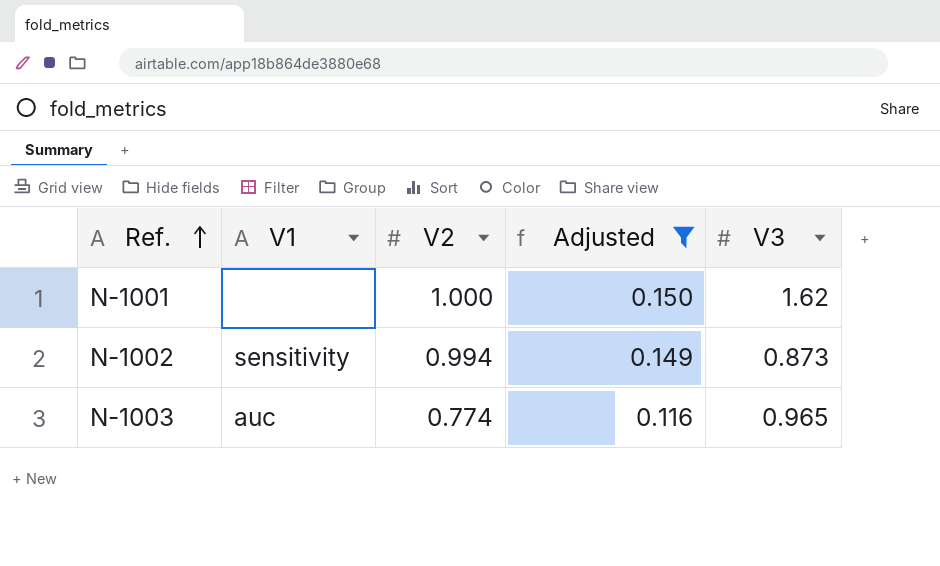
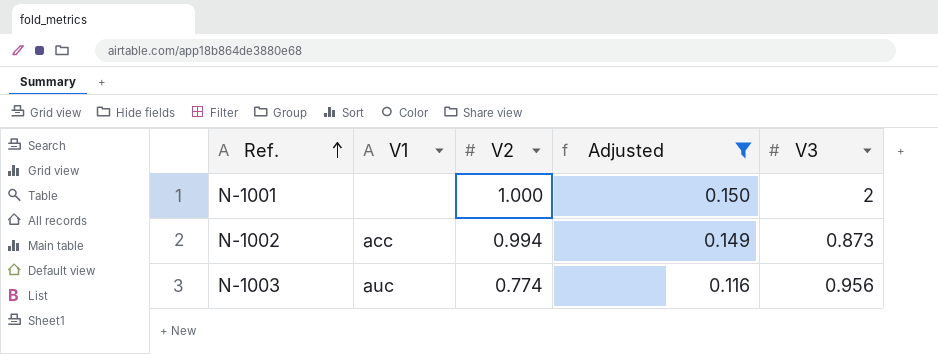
N-1001 | V3: 1.62 -> 2
N-1002 | V1: sensitivity -> acc
N-1003 | V3: 0.965 -> 0.956

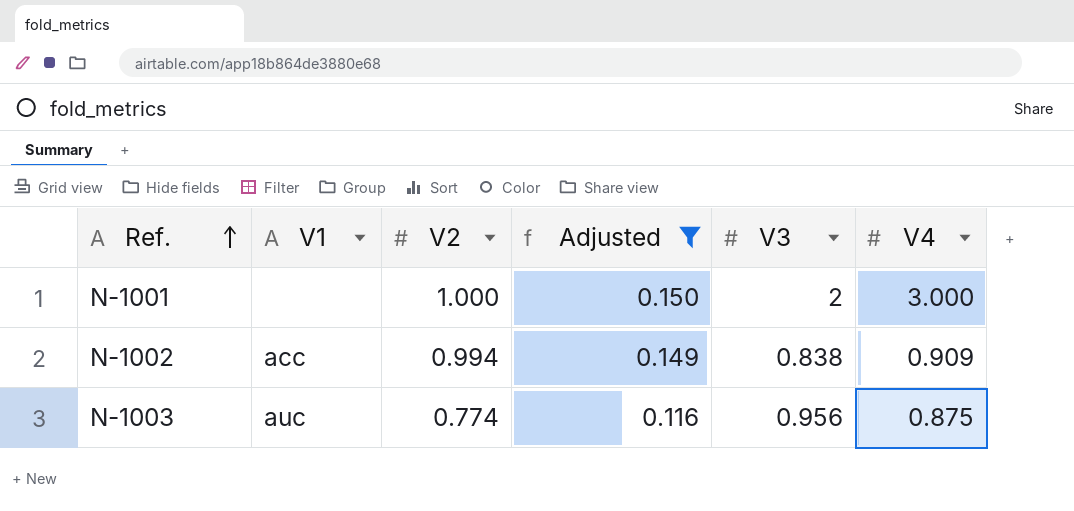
column V4 | position: none -> 6
N-1002 | V3: 0.873 -> 0.838

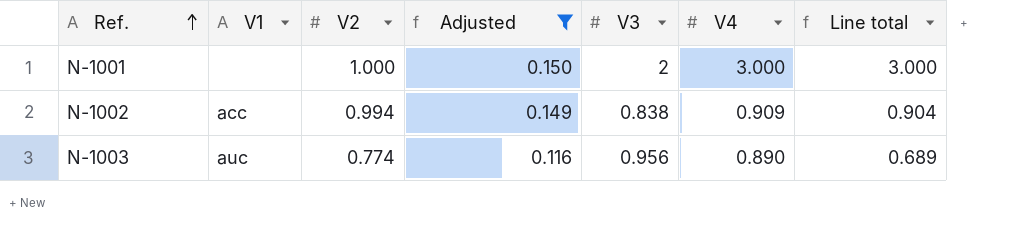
column Line total | formula: none -> [V2] * [V4]
N-1003 | V4: 0.875 -> 0.890

